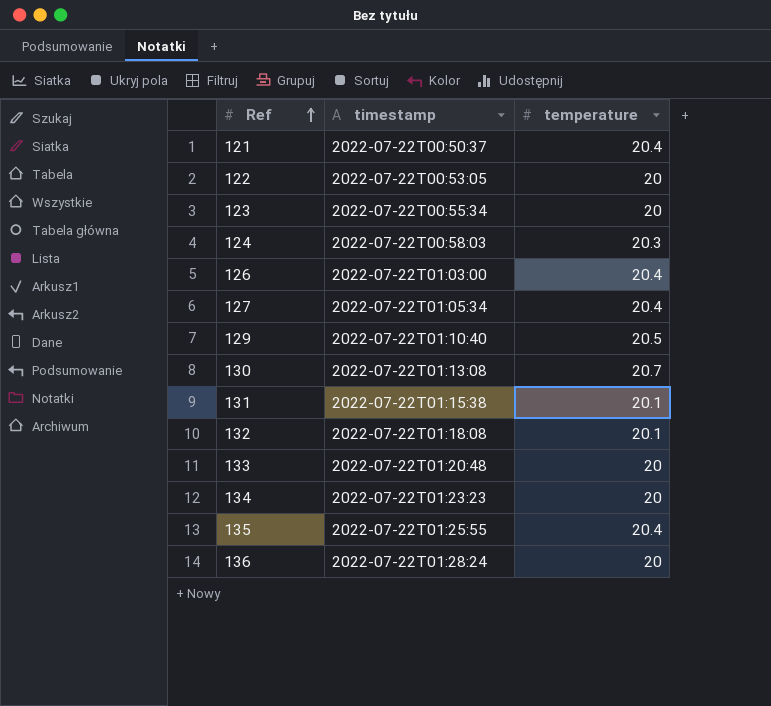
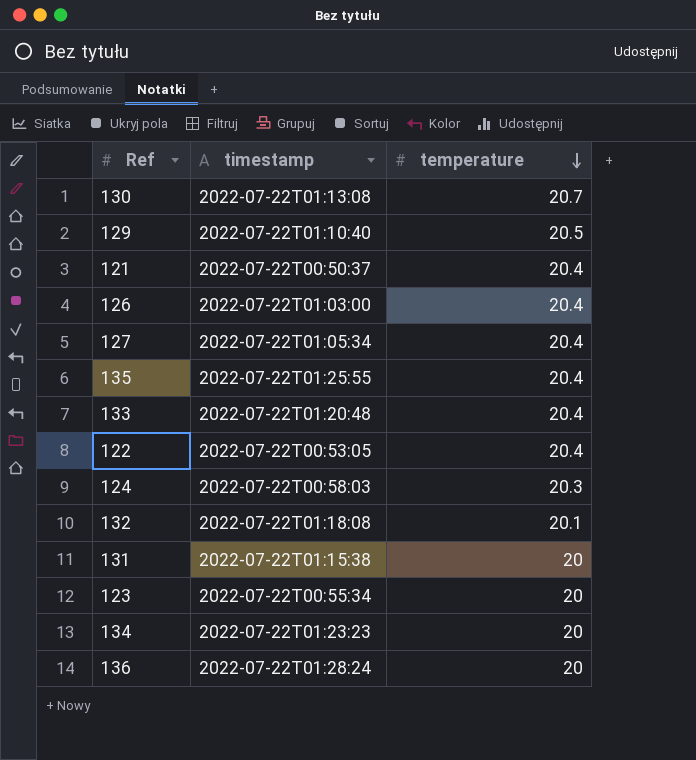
row order: Ref ascending -> temperature descending
133 | temperature: 20 -> 20.4
122 | temperature: 20 -> 20.4
131 | temperature: 20.1 -> 20

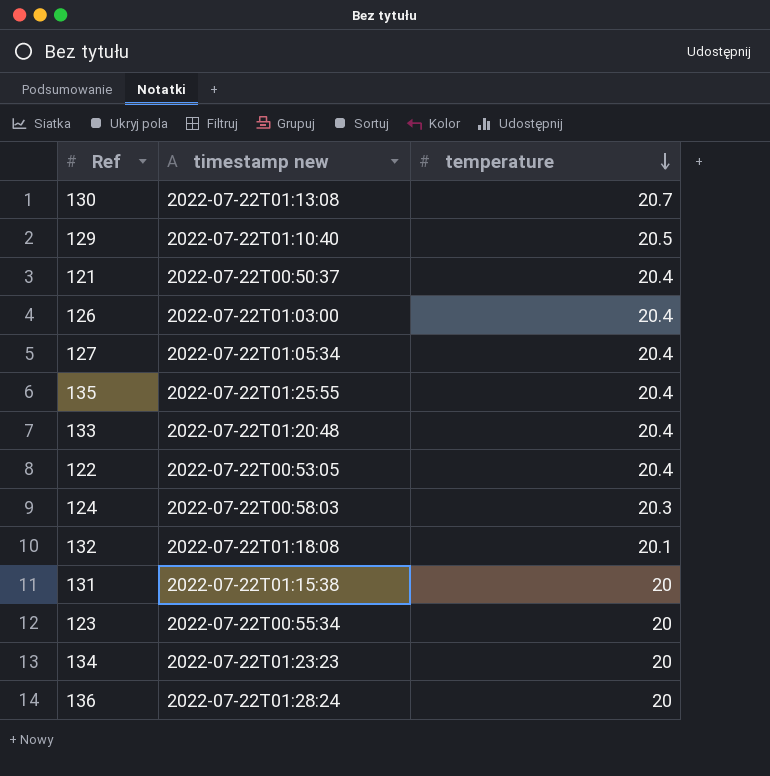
column name: timestamp -> timestamp new

